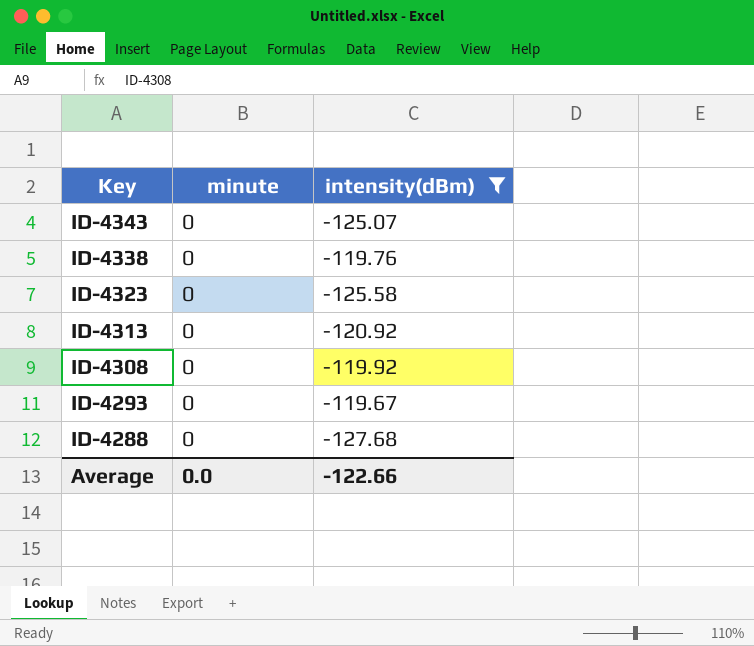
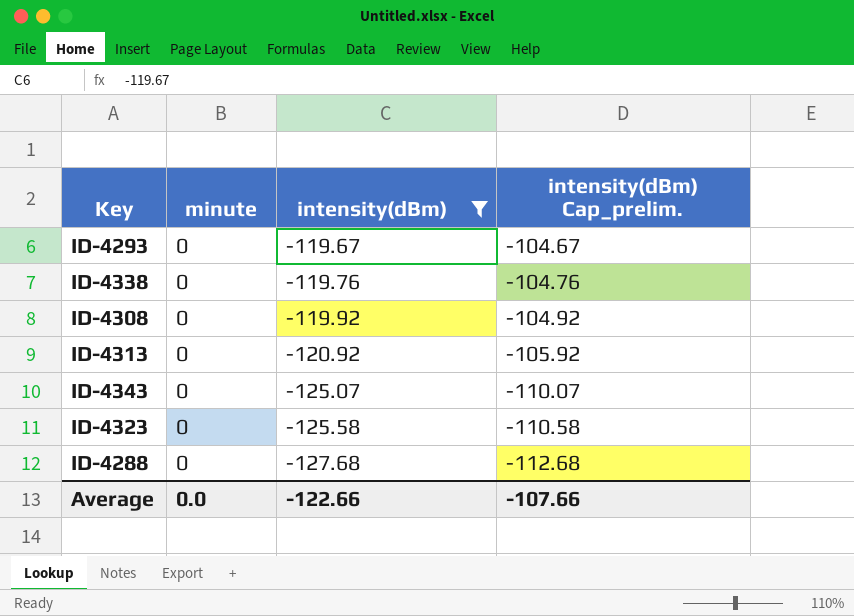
row order: Key descending -> intensity(dBm) descending
column intensity(dBm) Cap_prelim. | formula: none -> [intensity(dBm)] + 15

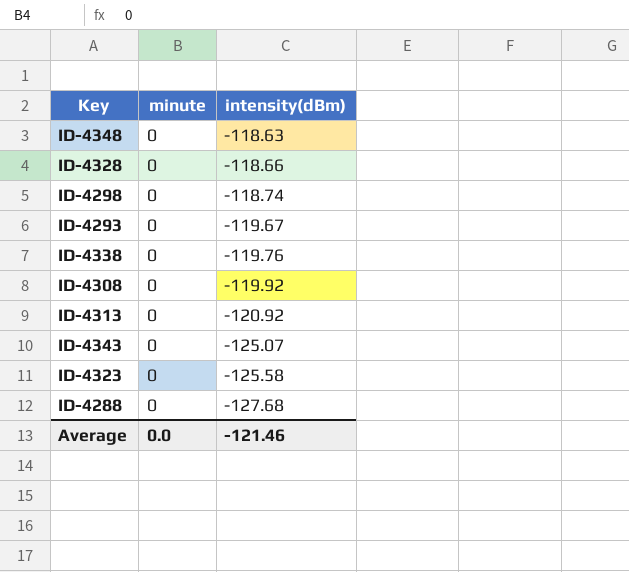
filter: intensity(dBm) <= -119.67 -> none
column intensity(dBm) Cap_prelim. | formula: [intensity(dBm)] + 15 -> none
Average | intensity(dBm): -122.66 -> -121.46

